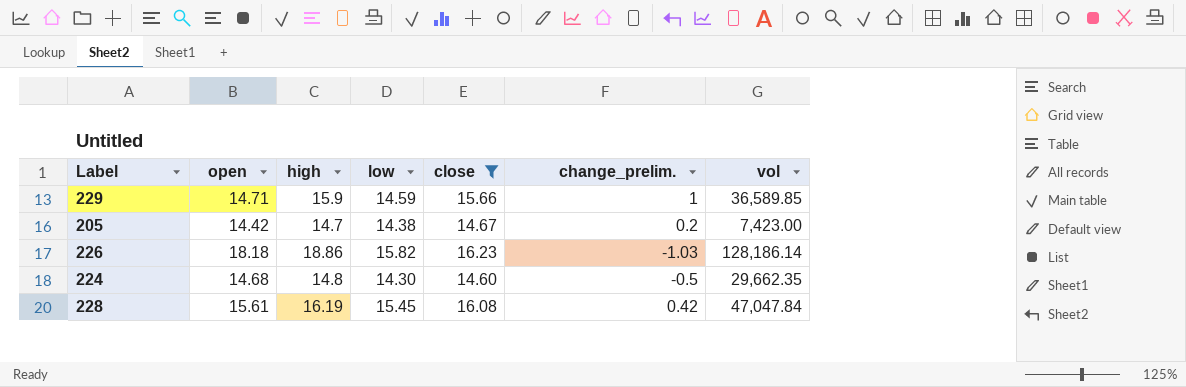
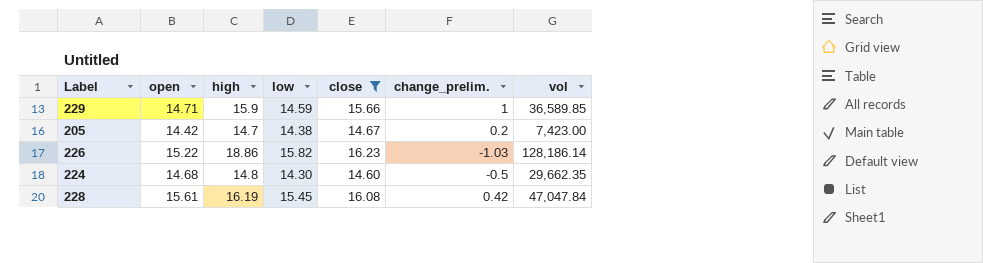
226 | open: 18.18 -> 15.22

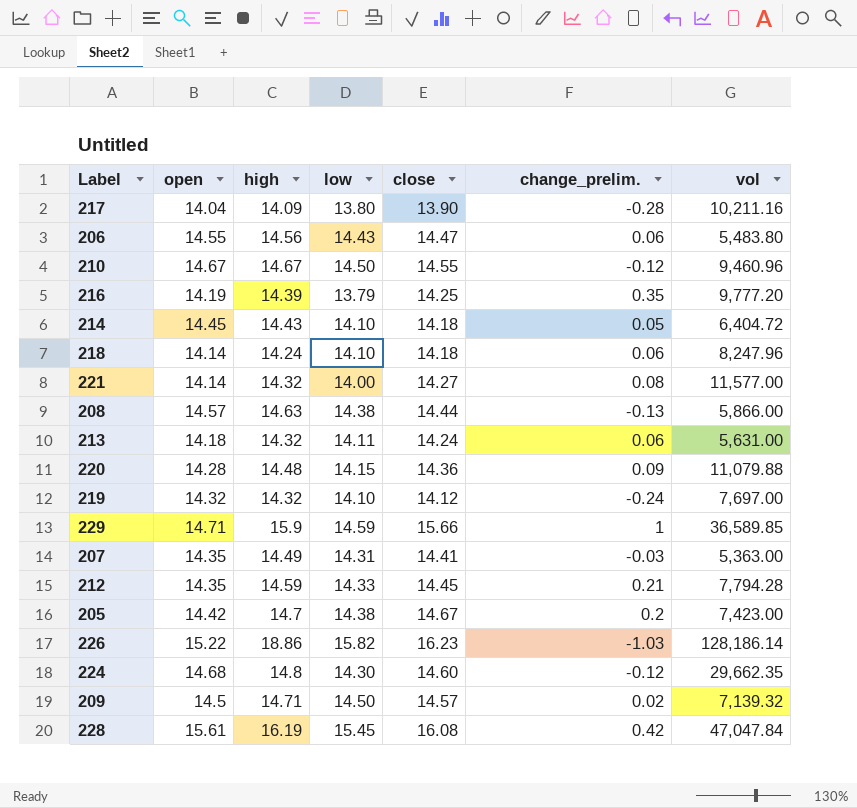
filter: close >= 14.60 -> none
224 | change_prelim.: -0.5 -> -0.12

